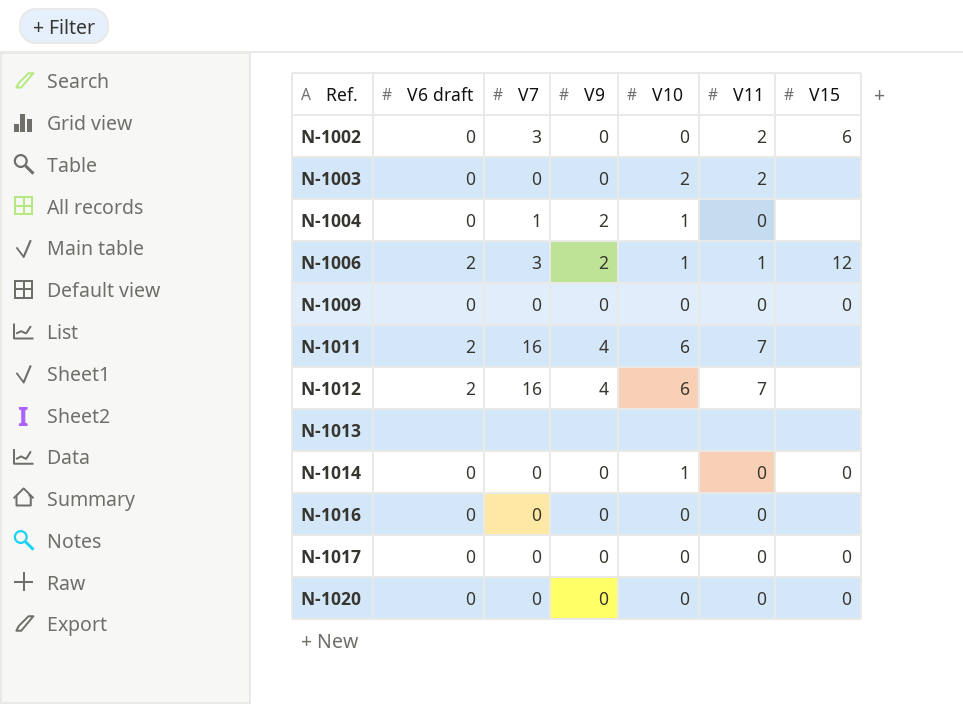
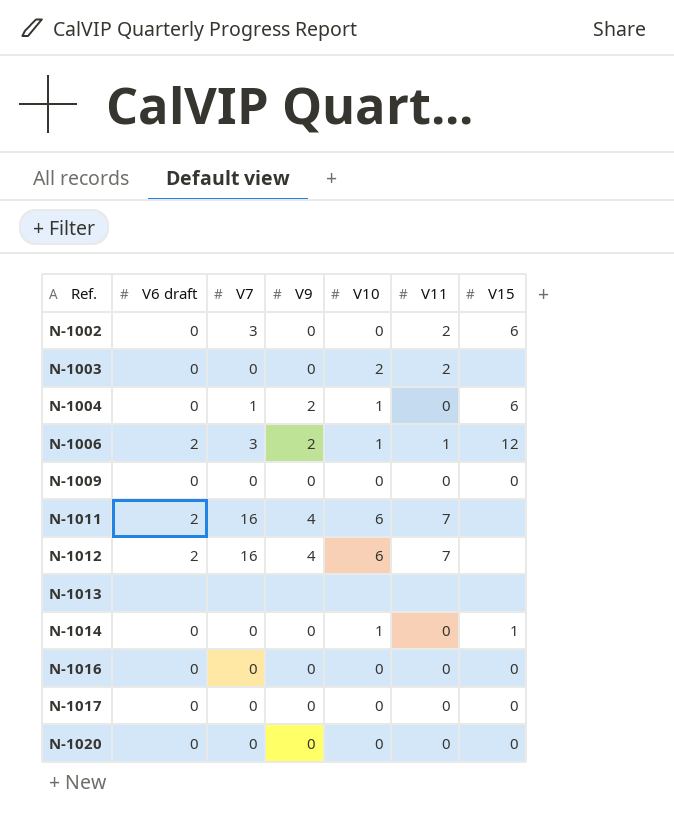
N-1004 | V15: none -> 6
N-1014 | V15: 0 -> 1
N-1016 | V15: none -> 0

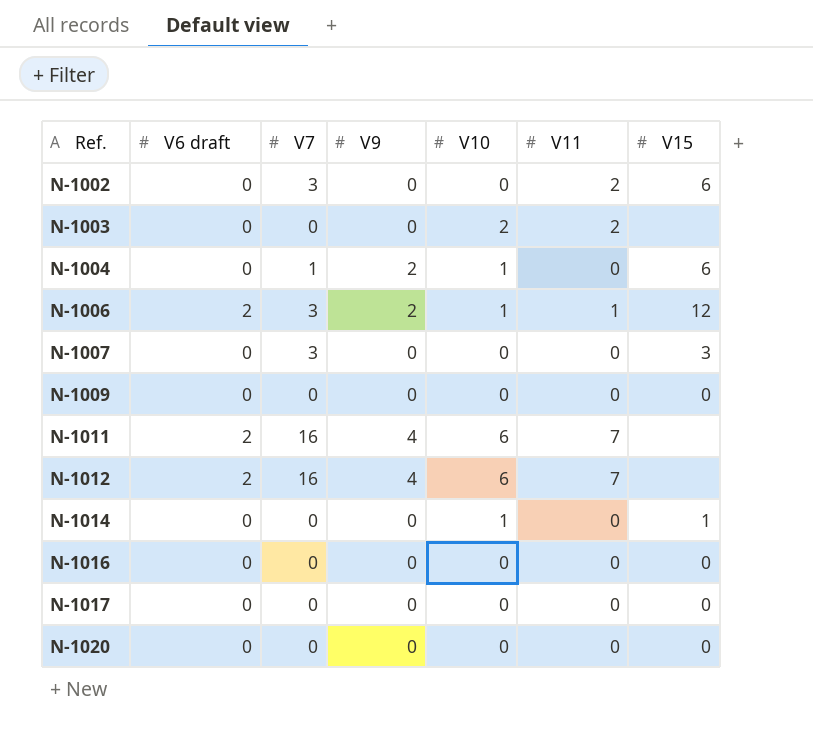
row N-1013: none | none | none | none | none | none -> none
row N-1007: none -> 0 | 3 | 0 | 0 | 0 | 3

